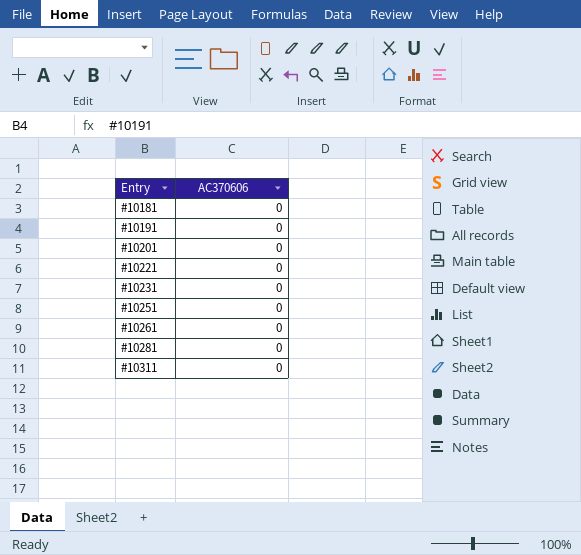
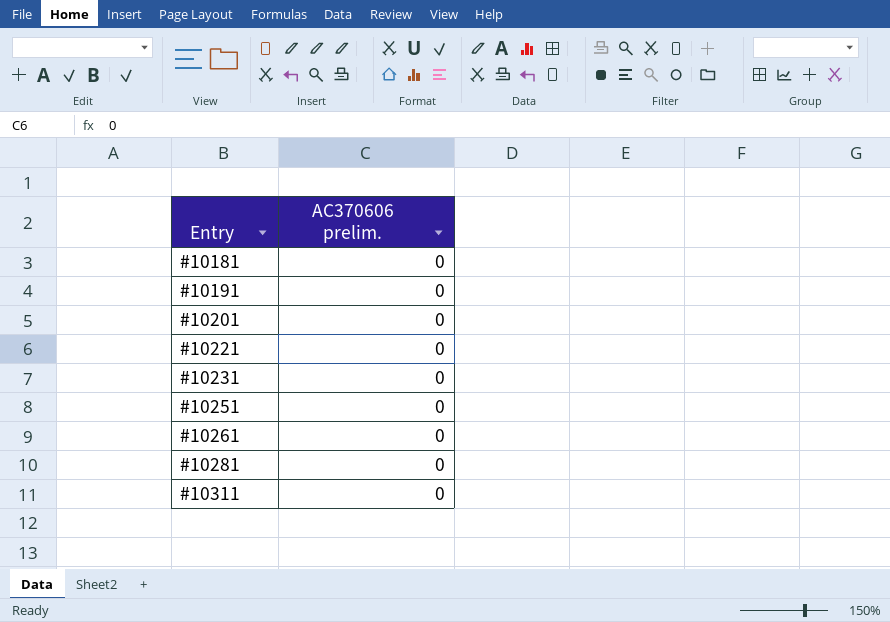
column name: AC370606 -> AC370606 prelim.

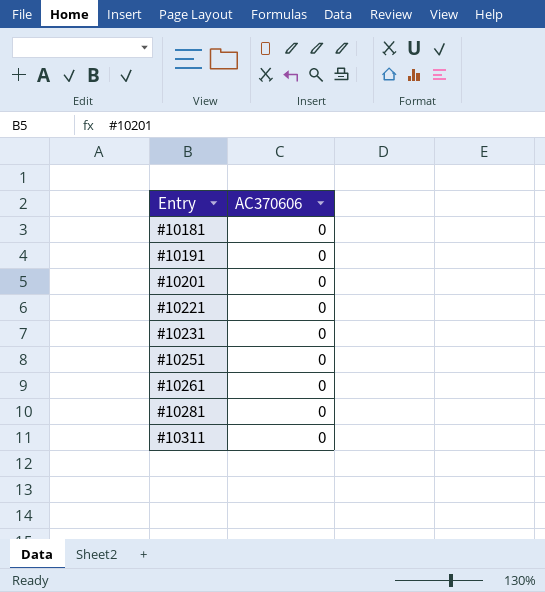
column name: AC370606 prelim. -> AC370606

